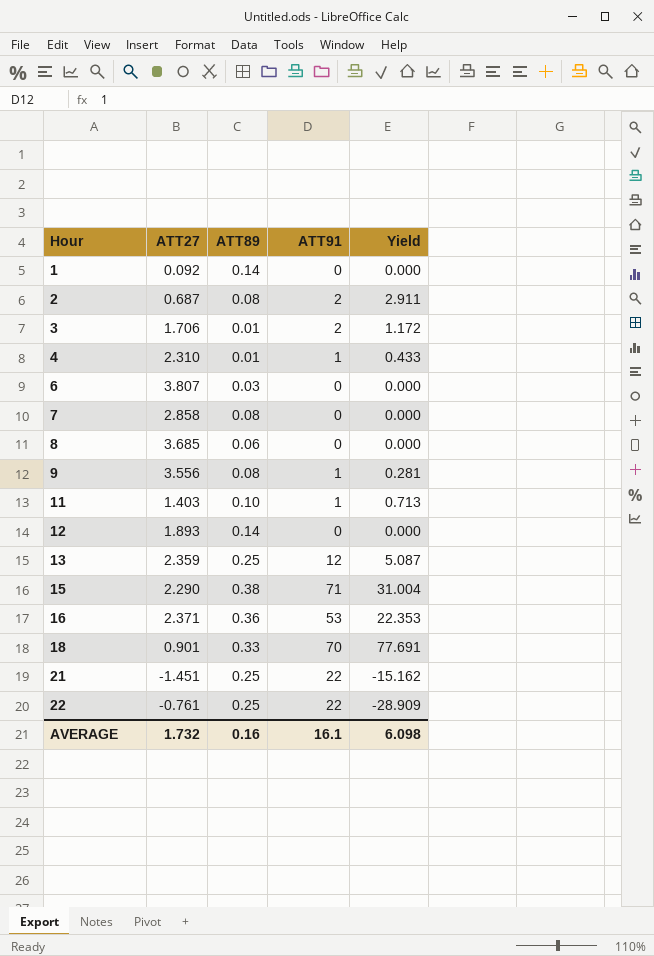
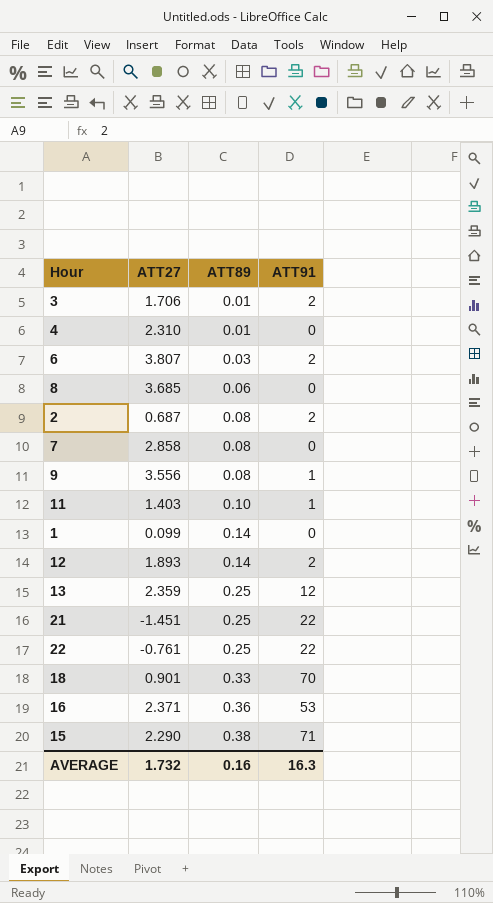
row order: Hour ascending -> ATT89 ascending
column Yield | formula: [ATT91] / [ATT27] -> none
4 | ATT91: 1 -> 0
6 | ATT91: 0 -> 2
1 | ATT27: 0.092 -> 0.099
12 | ATT91: 0 -> 2
AVERAGE | ATT91: 16.1 -> 16.3

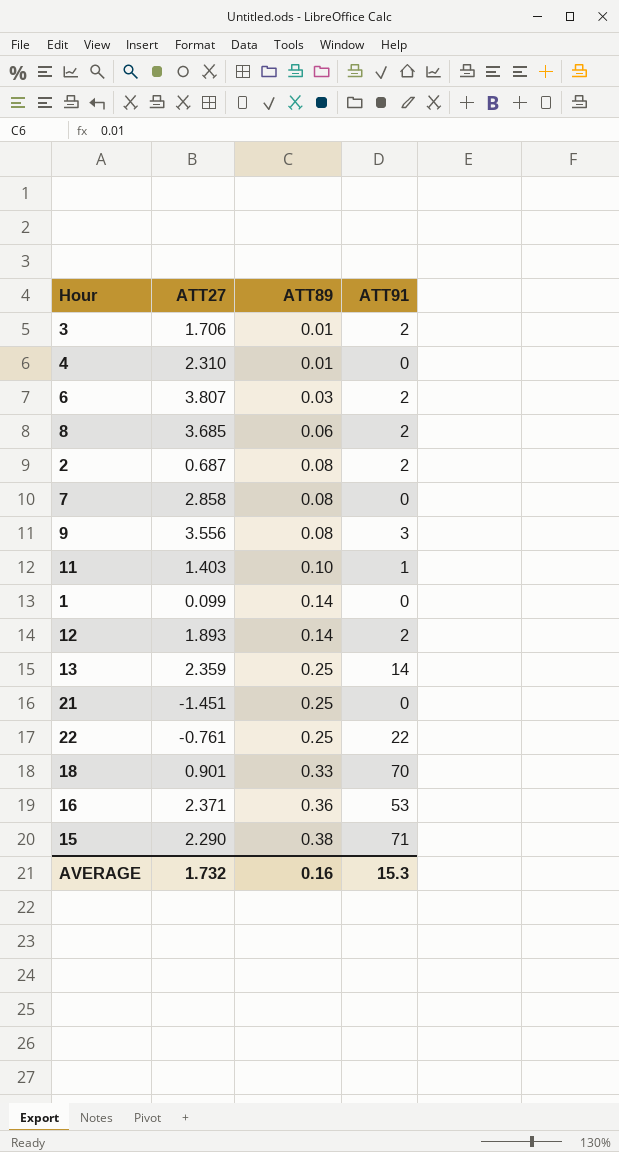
8 | ATT91: 0 -> 2
9 | ATT91: 1 -> 3
13 | ATT91: 12 -> 14
21 | ATT91: 22 -> 0
AVERAGE | ATT91: 16.3 -> 15.3

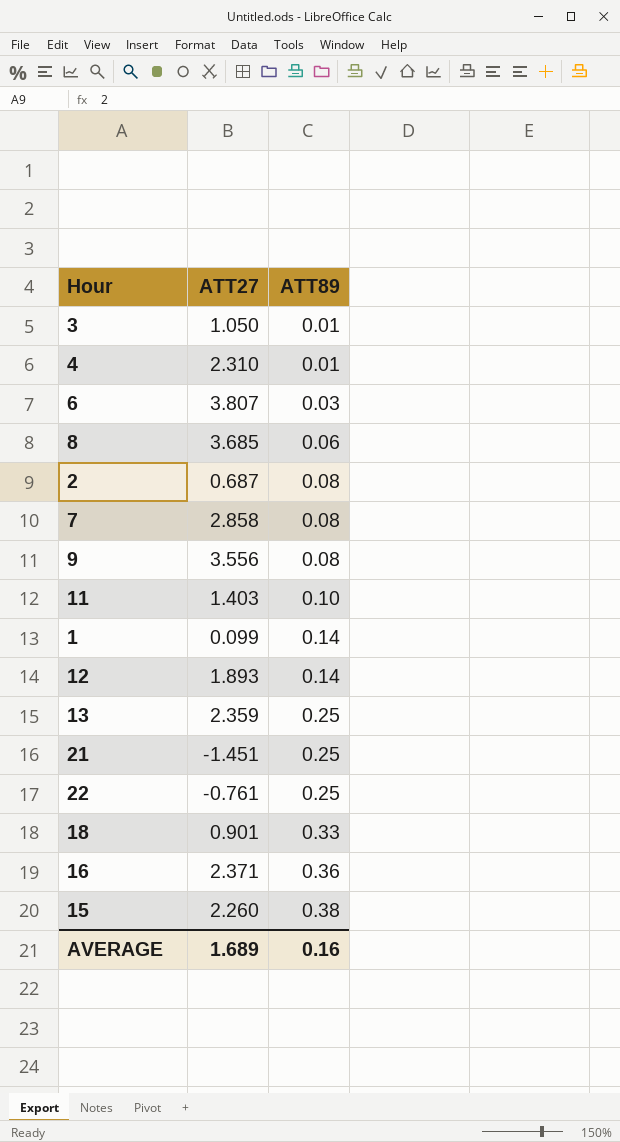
column ATT91 | position: 4 -> none
3 | ATT27: 1.706 -> 1.050
15 | ATT27: 2.290 -> 2.260
AVERAGE | ATT27: 1.732 -> 1.689

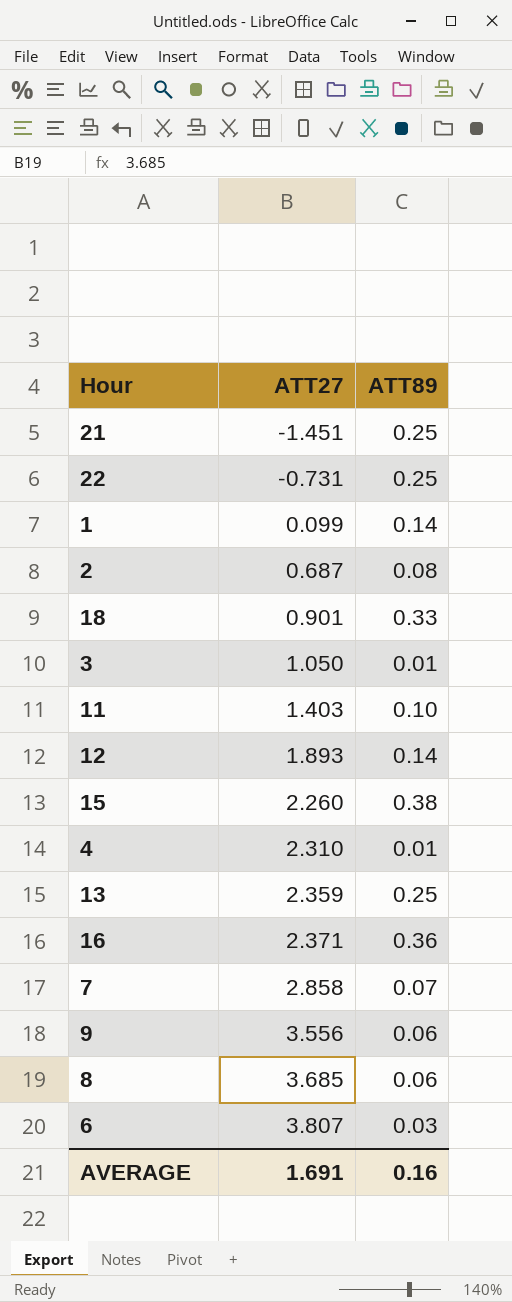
row order: ATT89 ascending -> ATT27 ascending
22 | ATT27: -0.761 -> -0.731
7 | ATT89: 0.08 -> 0.07
9 | ATT89: 0.08 -> 0.06
AVERAGE | ATT27: 1.689 -> 1.691

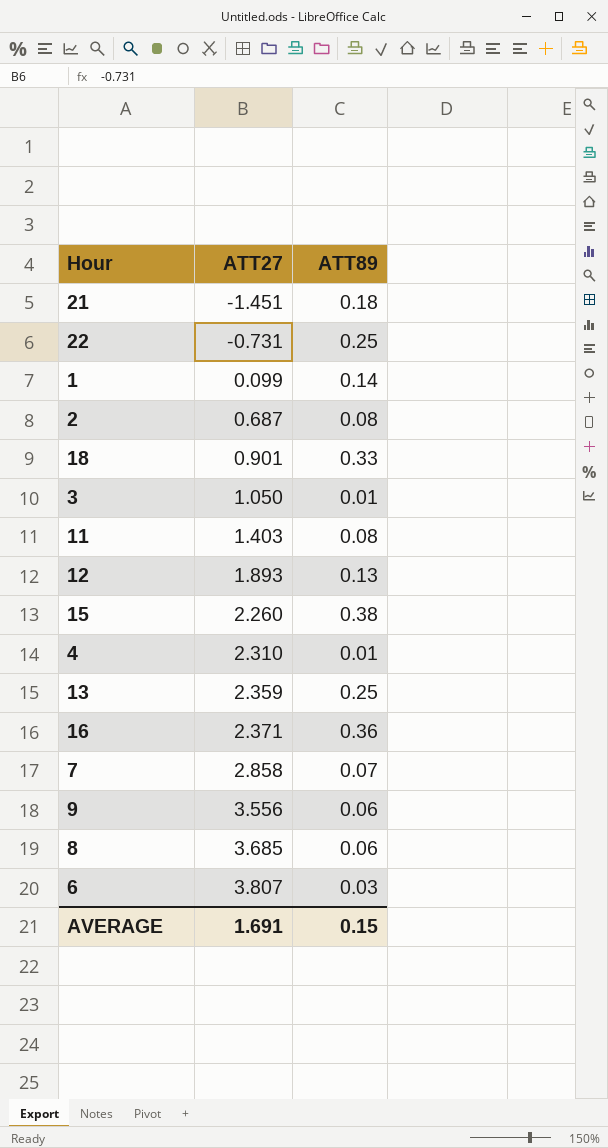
21 | ATT89: 0.25 -> 0.18
11 | ATT89: 0.10 -> 0.08
12 | ATT89: 0.14 -> 0.13
AVERAGE | ATT89: 0.16 -> 0.15

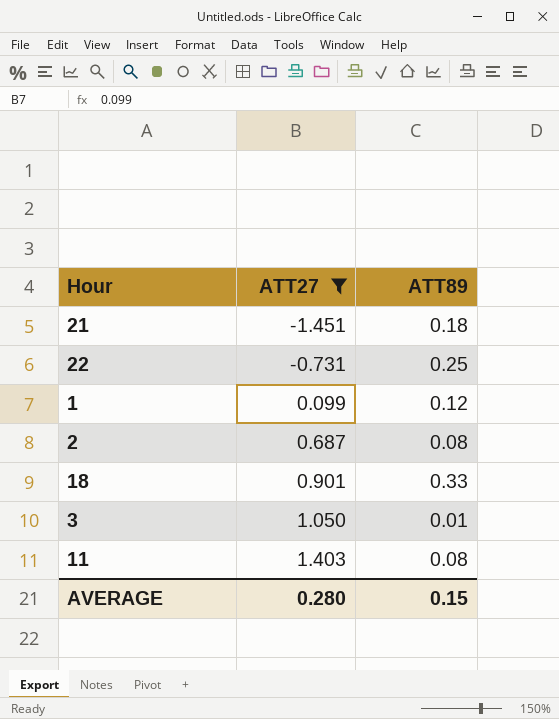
filter: none -> ATT27 <= 1.403
1 | ATT89: 0.14 -> 0.12
AVERAGE | ATT27: 1.691 -> 0.280

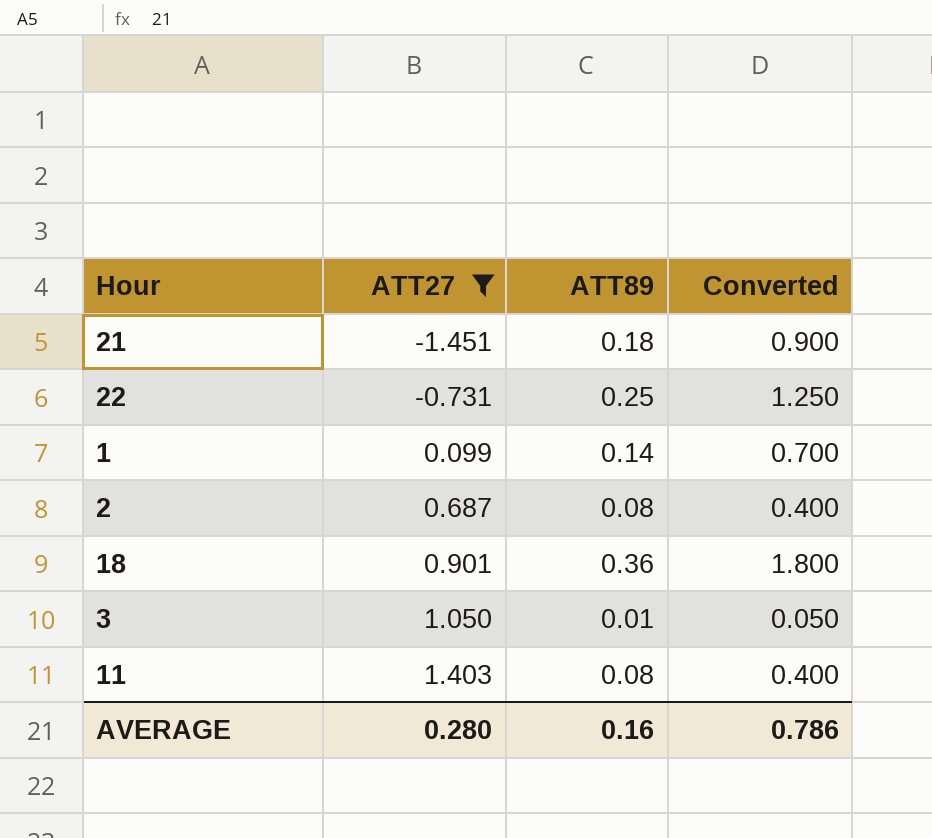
column Converted | formula: none -> [ATT89] * 5
1 | ATT89: 0.12 -> 0.14
18 | ATT89: 0.33 -> 0.36
AVERAGE | ATT89: 0.15 -> 0.16

